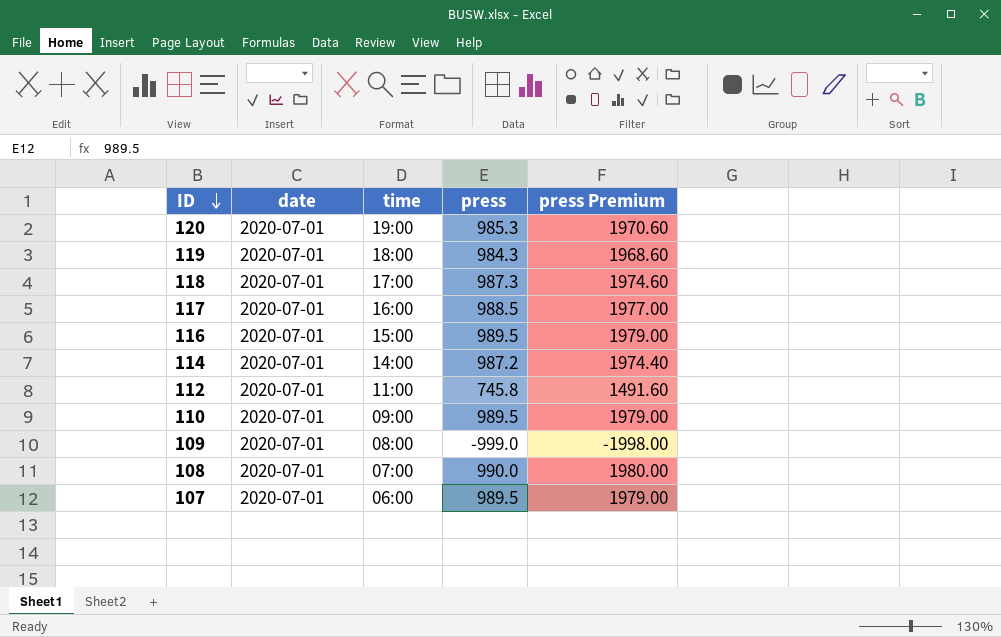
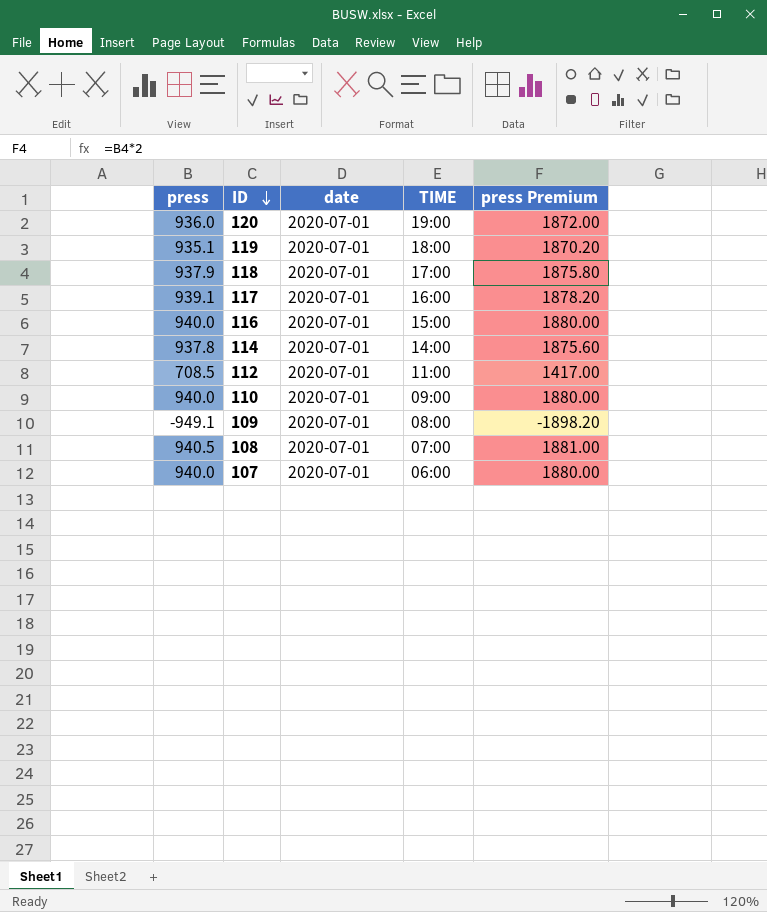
column press | position: 4 -> 1
column name: time -> TIME
120 | press: 985.3 -> 936.0
120 | press Premium: 1970.60 -> 1872.00
119 | press: 984.3 -> 935.1
119 | press Premium: 1968.60 -> 1870.20
118 | press: 987.3 -> 937.9
118 | press Premium: 1974.60 -> 1875.80
117 | press: 988.5 -> 939.1
117 | press Premium: 1977.00 -> 1878.20
116 | press: 989.5 -> 940.0
116 | press Premium: 1979.00 -> 1880.00
114 | press: 987.2 -> 937.8
114 | press Premium: 1974.40 -> 1875.60
112 | press: 745.8 -> 708.5
112 | press Premium: 1491.60 -> 1417.00
110 | press: 989.5 -> 940.0
110 | press Premium: 1979.00 -> 1880.00
109 | press: -999.0 -> -949.1
109 | press Premium: -1998.00 -> -1898.20
108 | press: 990.0 -> 940.5
108 | press Premium: 1980.00 -> 1881.00
107 | press: 989.5 -> 940.0
107 | press Premium: 1979.00 -> 1880.00

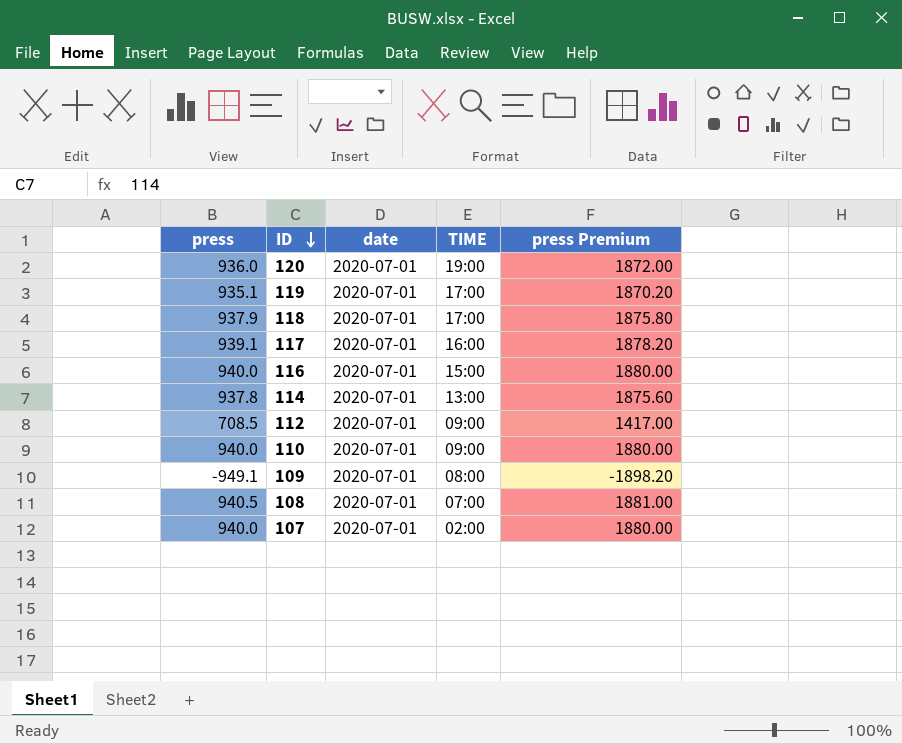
119 | TIME: 18:00 -> 17:00
114 | TIME: 14:00 -> 13:00
112 | TIME: 11:00 -> 09:00
107 | TIME: 06:00 -> 02:00

